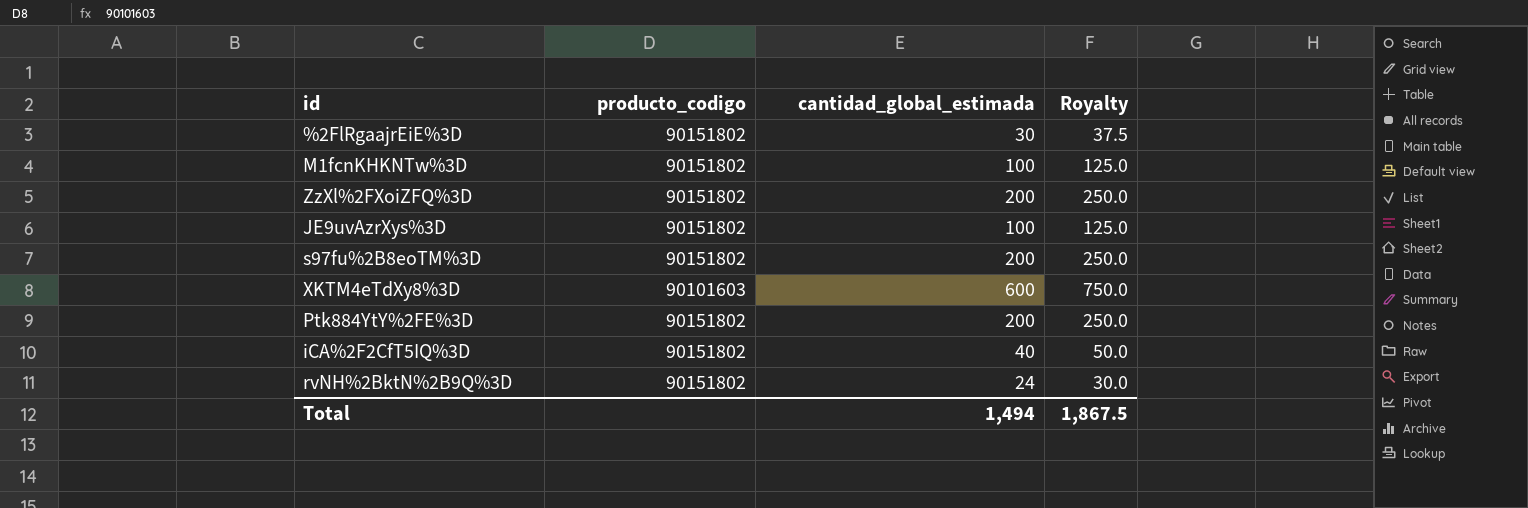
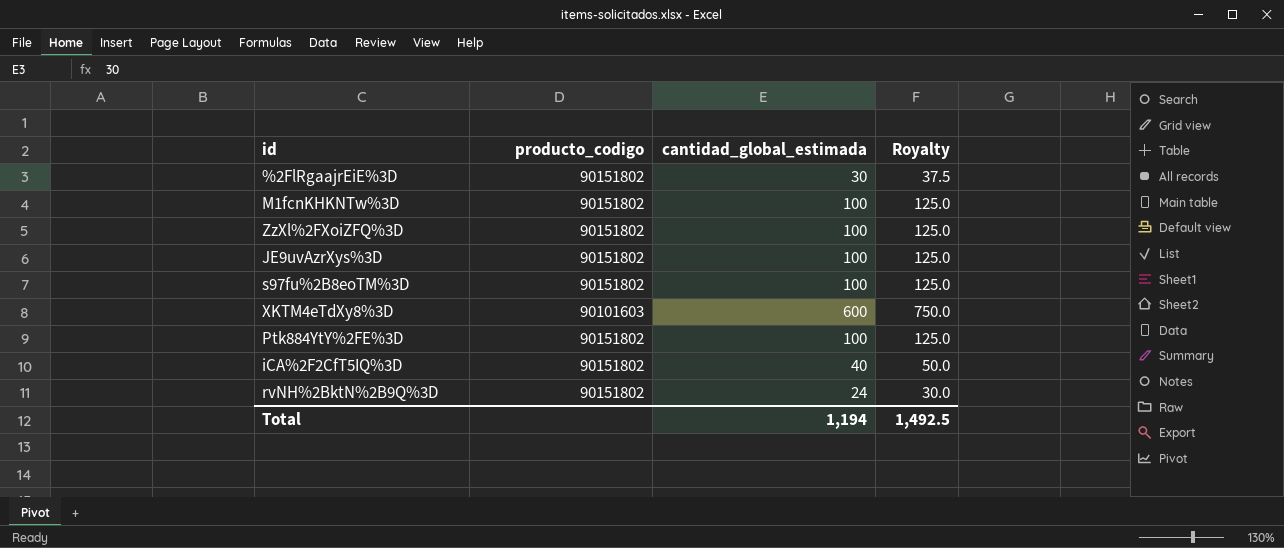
ZzXl%2FXoiZFQ%3D | cantidad_global_estimada: 200 -> 100
ZzXl%2FXoiZFQ%3D | Royalty: 250.0 -> 125.0
s97fu%2B8eoTM%3D | cantidad_global_estimada: 200 -> 100
s97fu%2B8eoTM%3D | Royalty: 250.0 -> 125.0
Ptk884YtY%2FE%3D | cantidad_global_estimada: 200 -> 100
Ptk884YtY%2FE%3D | Royalty: 250.0 -> 125.0
Total | cantidad_global_estimada: 1,494 -> 1,194
Total | Royalty: 1,867.5 -> 1,492.5

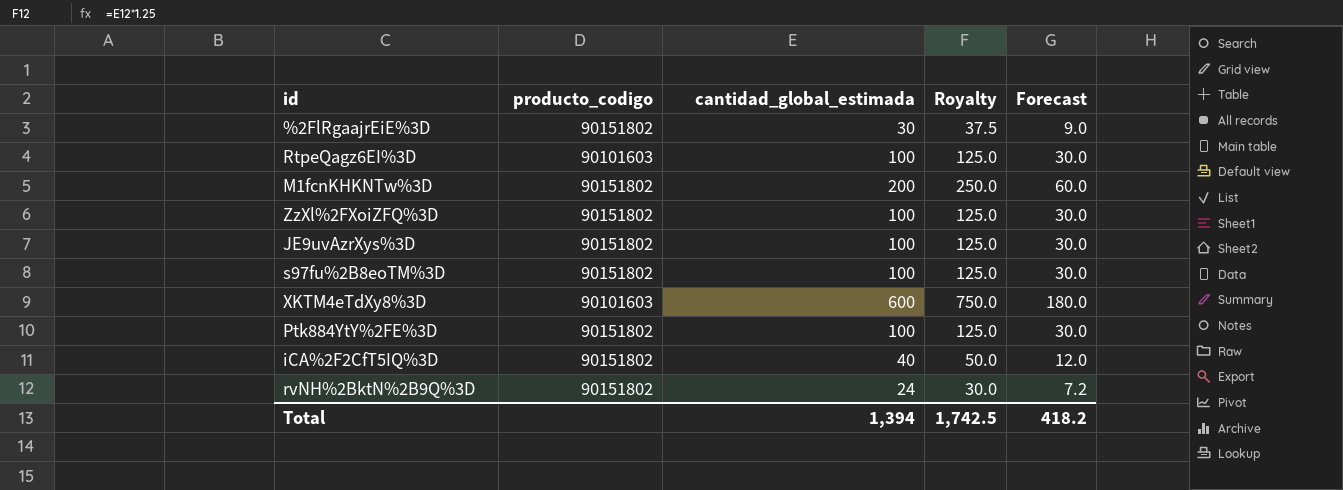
column Forecast | formula: none -> [cantidad_global_estimada] * 0.3
row RtpeQagz6EI%3D: none -> 90101603 | 100 | 125.0 | 30.0
M1fcnKHKNTw%3D | cantidad_global_estimada: 100 -> 200
M1fcnKHKNTw%3D | Royalty: 125.0 -> 250.0
Total | cantidad_global_estimada: 1,194 -> 1,394
Total | Royalty: 1,492.5 -> 1,742.5

